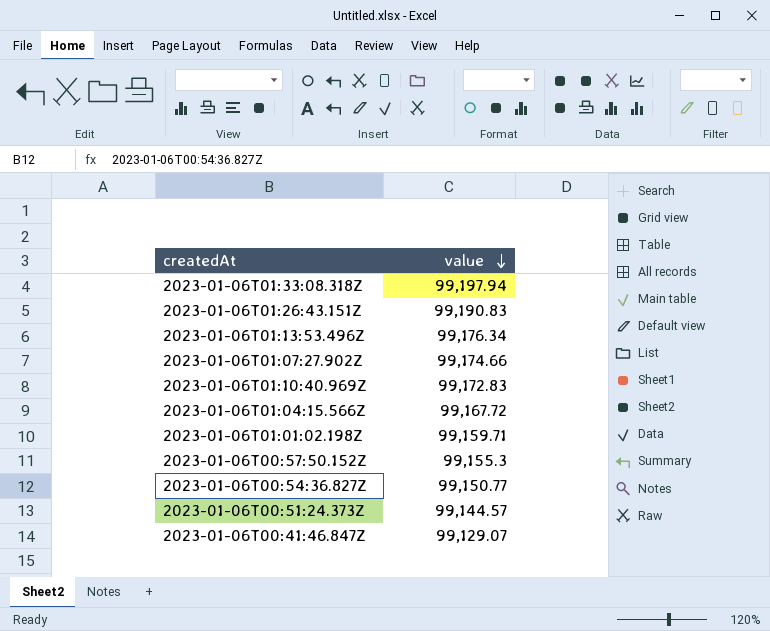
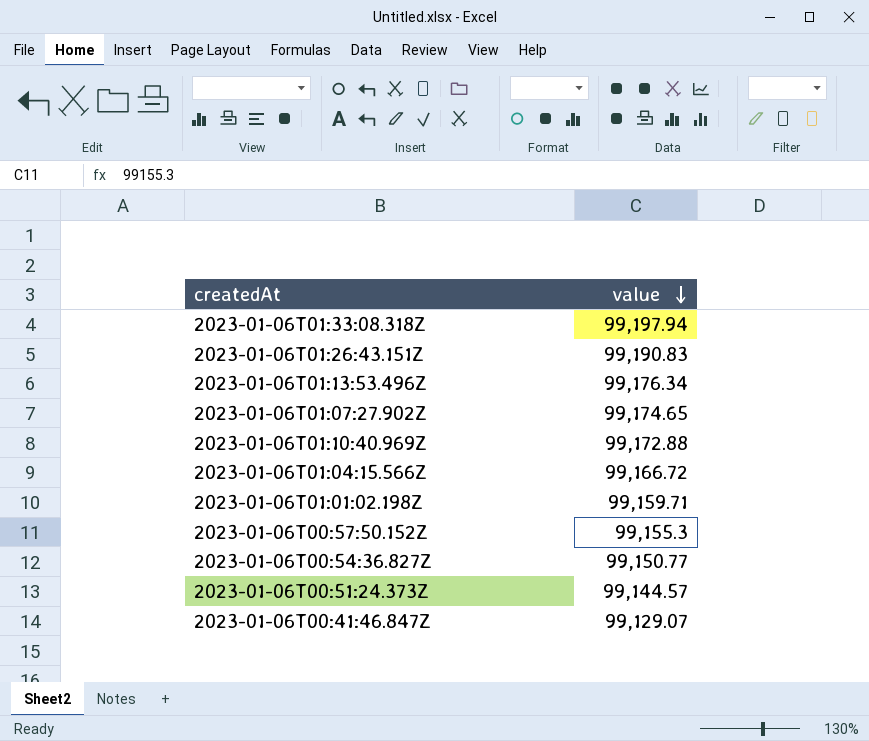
2023-01-06T01:07:27.902Z | value: 99,174.66 -> 99,174.65
2023-01-06T01:10:40.969Z | value: 99,172.83 -> 99,172.88
2023-01-06T01:04:15.566Z | value: 99,167.72 -> 99,166.72

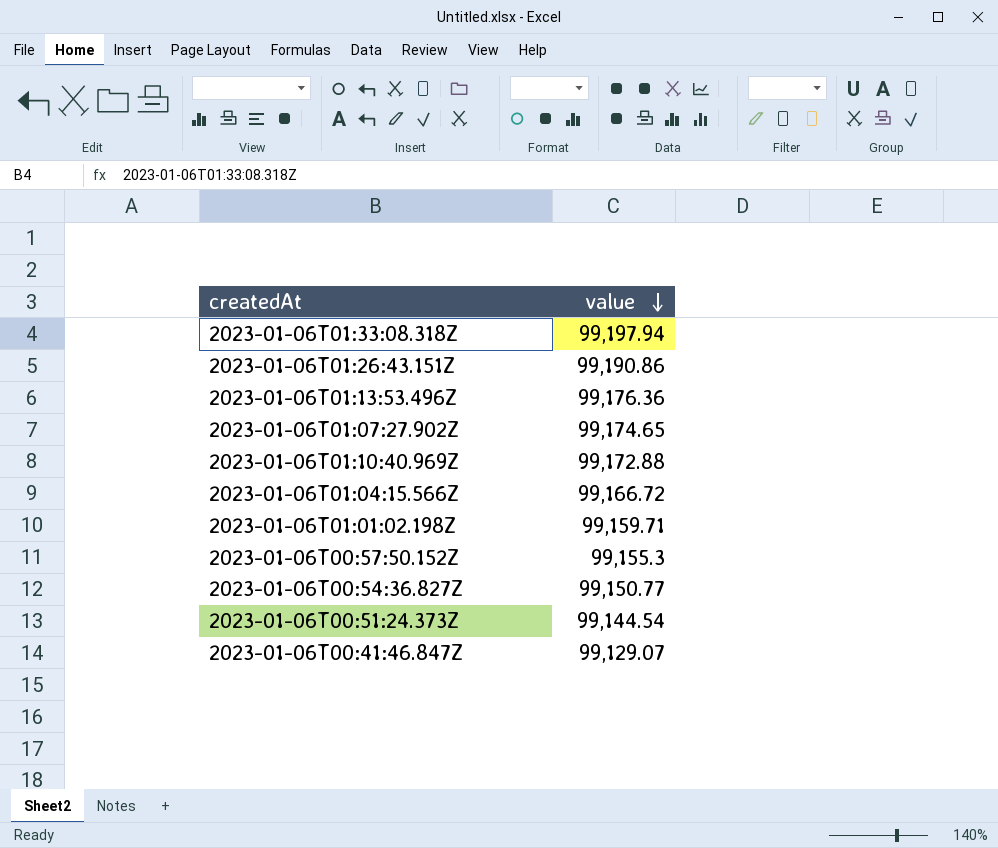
2023-01-06T01:26:43.151Z | value: 99,190.83 -> 99,190.86
2023-01-06T01:13:53.496Z | value: 99,176.34 -> 99,176.36
2023-01-06T00:51:24.373Z | value: 99,144.57 -> 99,144.54

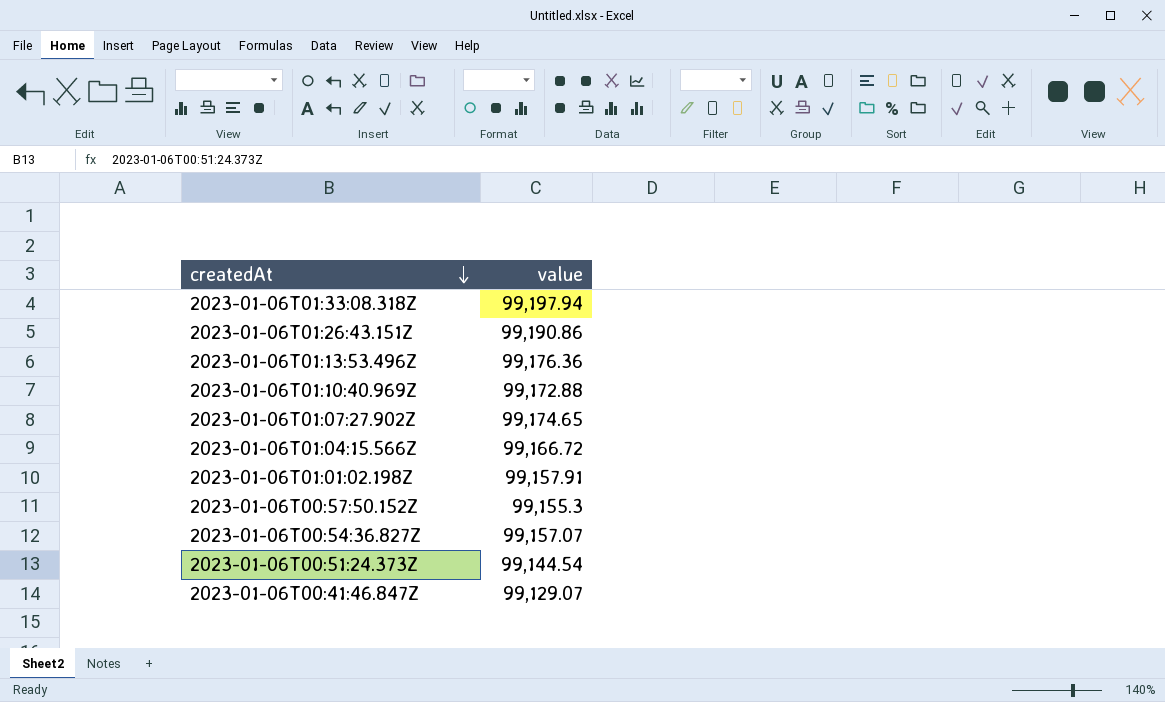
row order: value descending -> createdAt descending
2023-01-06T01:01:02.198Z | value: 99,159.71 -> 99,157.91
2023-01-06T00:54:36.827Z | value: 99,150.77 -> 99,157.07

